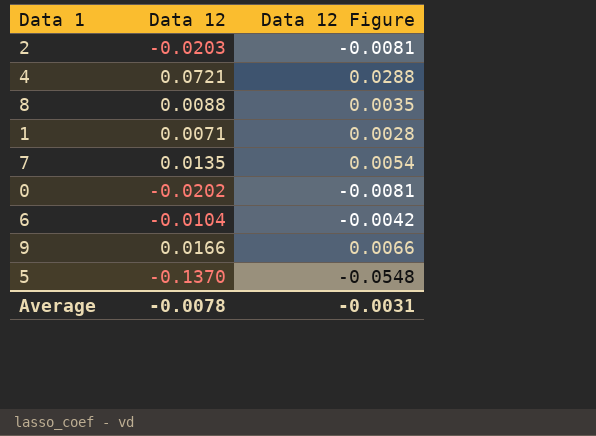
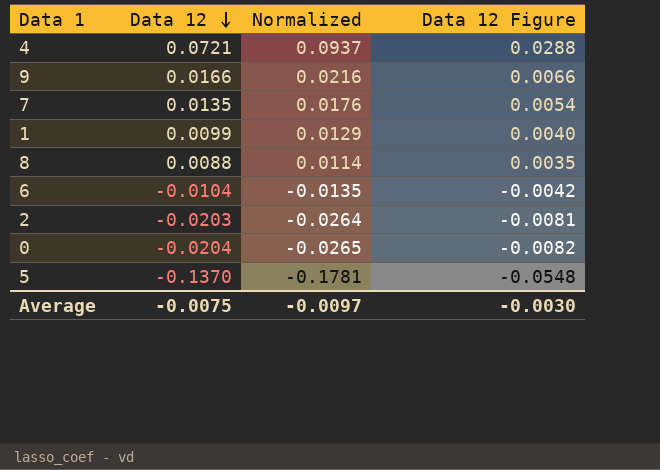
row order: none -> Data 12 descending
column Normalized | formula: none -> [Data 12] * 1.3
1 | Data 12: 0.0071 -> 0.0099
1 | Data 12 Figure: 0.0028 -> 0.0040
0 | Data 12: -0.0202 -> -0.0204
0 | Data 12 Figure: -0.0081 -> -0.0082
Average | Data 12: -0.0078 -> -0.0075
Average | Data 12 Figure: -0.0031 -> -0.0030

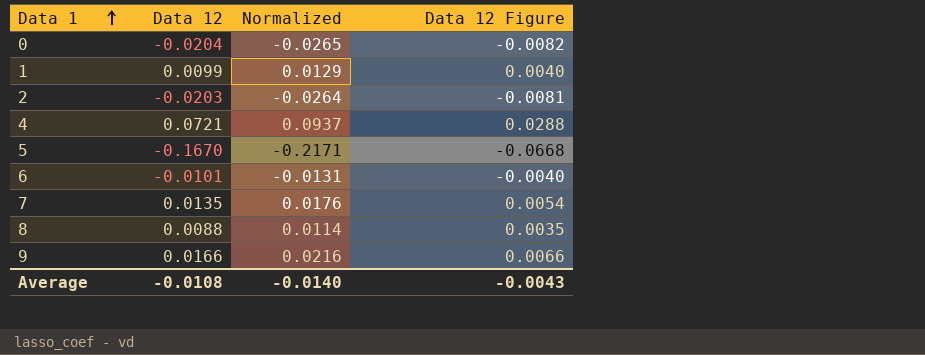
row order: Data 12 descending -> Data 1 ascending
5 | Data 12: -0.1370 -> -0.1670
5 | Normalized: -0.1781 -> -0.2171
5 | Data 12 Figure: -0.0548 -> -0.0668
6 | Data 12: -0.0104 -> -0.0101
6 | Normalized: -0.0135 -> -0.0131
6 | Data 12 Figure: -0.0042 -> -0.0040
Average | Data 12: -0.0075 -> -0.0108
Average | Normalized: -0.0097 -> -0.0140
Average | Data 12 Figure: -0.0030 -> -0.0043

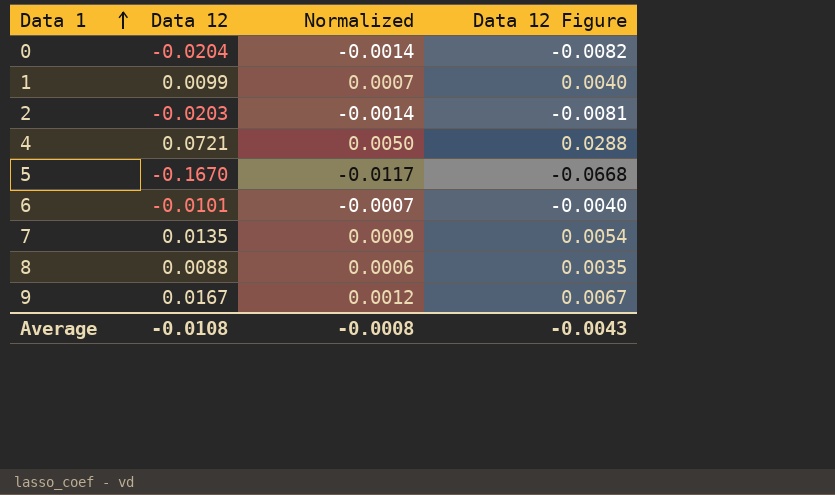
column Normalized | formula: [Data 12] * 1.3 -> [Data 12] * 0.07
9 | Data 12: 0.0166 -> 0.0167
9 | Data 12 Figure: 0.0066 -> 0.0067
Average | Normalized: -0.0140 -> -0.0008

